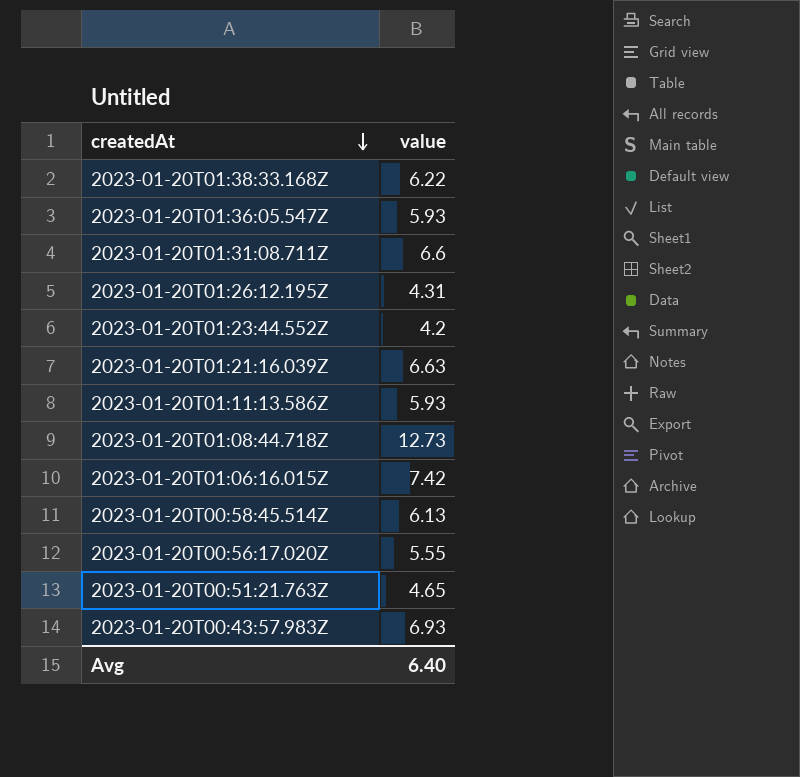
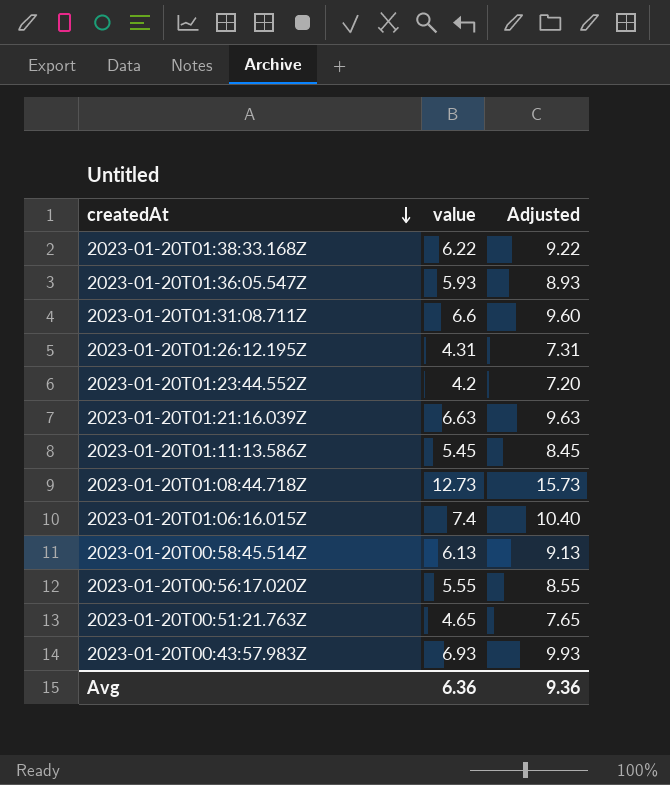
column Adjusted | formula: none -> [value] + 3
2023-01-20T01:11:13.586Z | value: 5.93 -> 5.45
2023-01-20T01:06:16.015Z | value: 7.42 -> 7.4
Avg | value: 6.40 -> 6.36

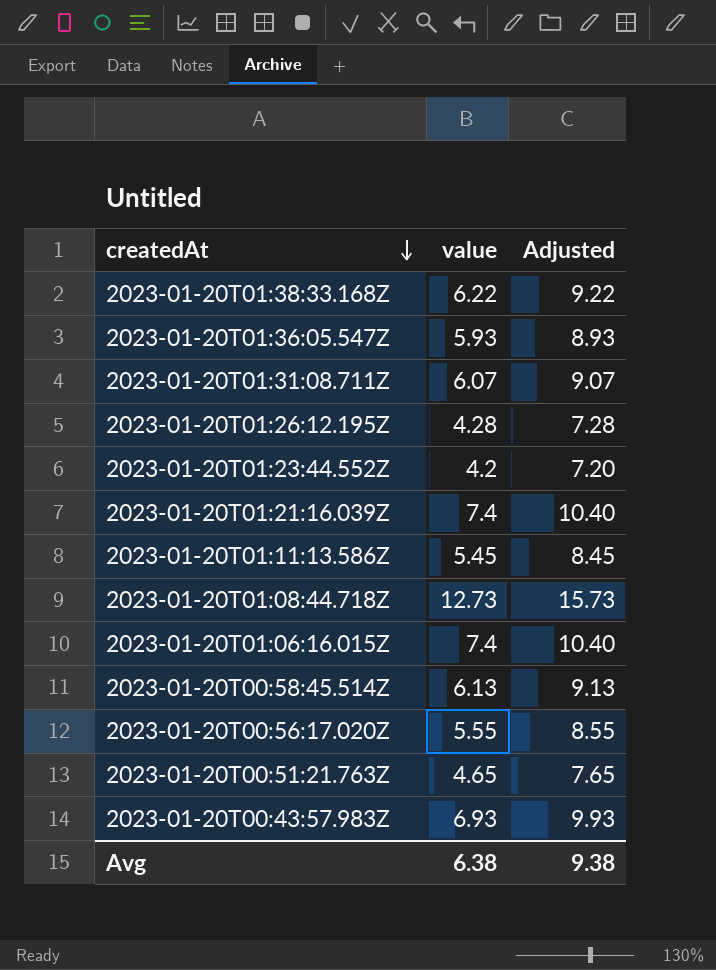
2023-01-20T01:31:08.711Z | value: 6.6 -> 6.07
2023-01-20T01:31:08.711Z | Adjusted: 9.60 -> 9.07
2023-01-20T01:26:12.195Z | value: 4.31 -> 4.28
2023-01-20T01:26:12.195Z | Adjusted: 7.31 -> 7.28
2023-01-20T01:21:16.039Z | value: 6.63 -> 7.4
2023-01-20T01:21:16.039Z | Adjusted: 9.63 -> 10.40
Avg | value: 6.36 -> 6.38
Avg | Adjusted: 9.36 -> 9.38

